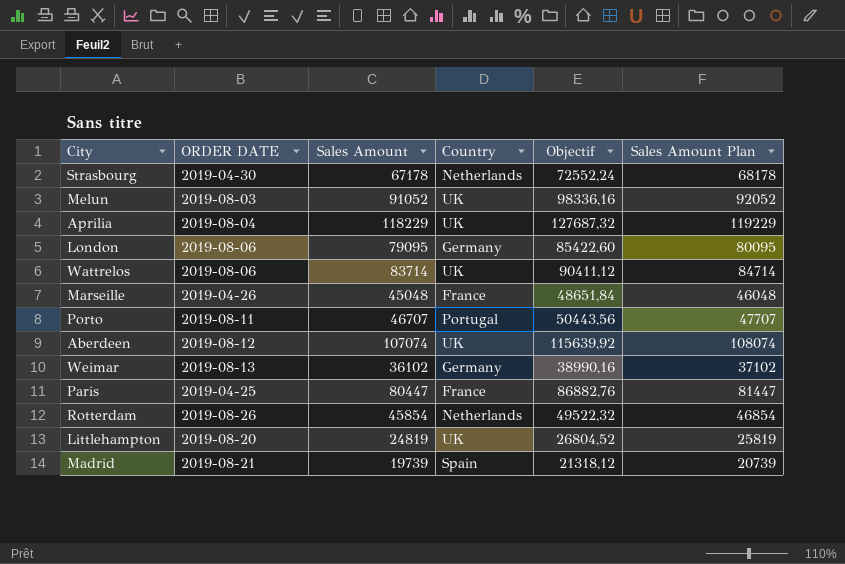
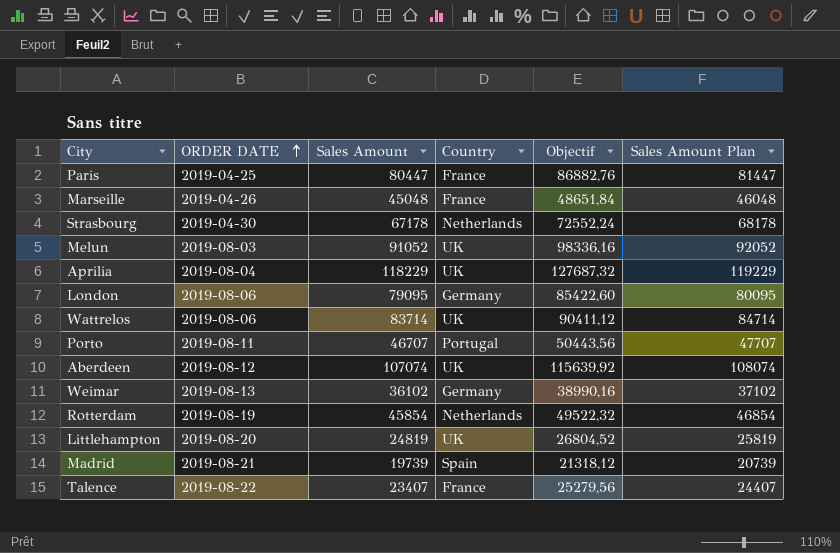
row order: none -> ORDER DATE ascending
Rotterdam | ORDER DATE: 2019-08-26 -> 2019-08-19
row Talence: none -> 2019-08-22 | 23407 | France | 25279,56 | 24407

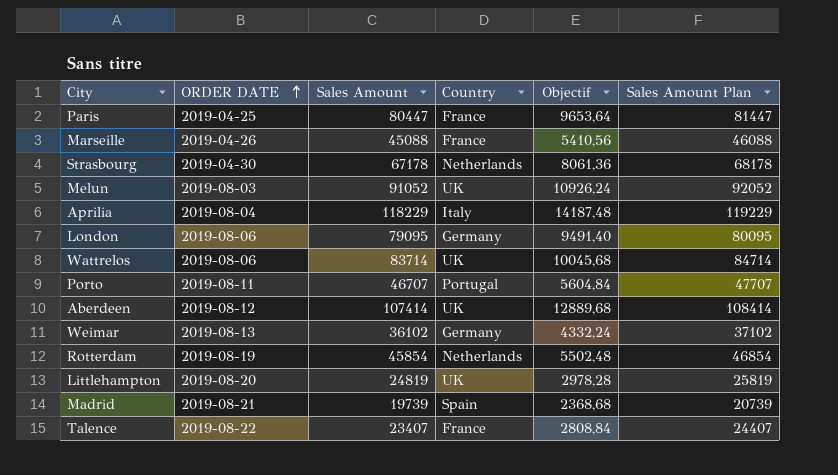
column Objectif | formula: [Sales Amount] * 1,08 -> [Sales Amount] * 0,12
Marseille | Sales Amount: 45048 -> 45088
Marseille | Sales Amount Plan: 46048 -> 46088
Aprilia | Country: UK -> Italy
Aberdeen | Sales Amount: 107074 -> 107414
Aberdeen | Sales Amount Plan: 108074 -> 108414

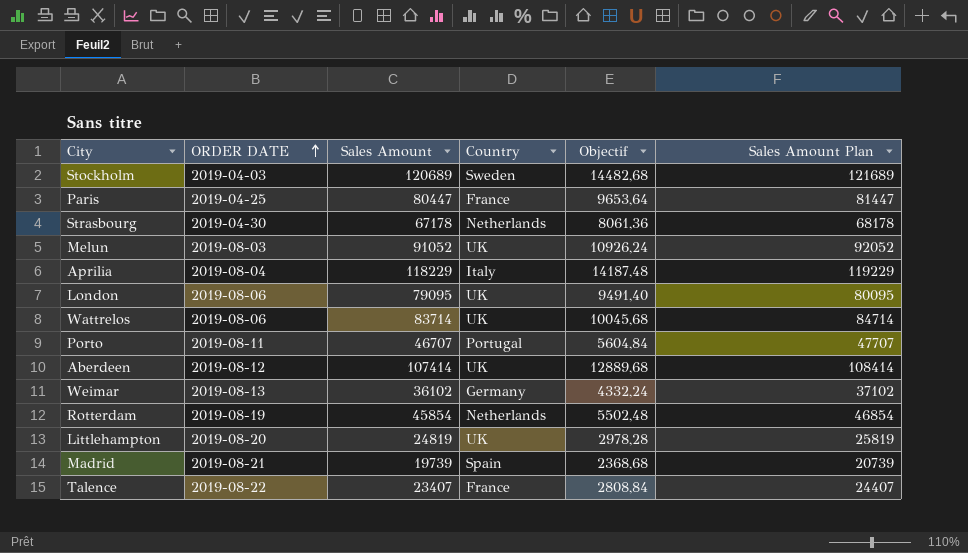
row Marseille: 2019-04-26 | 45088 | France | 5410,56 | 46088 -> none
row Stockholm: none -> 2019-04-03 | 120689 | Sweden | 14482,68 | 121689
London | Country: Germany -> UK

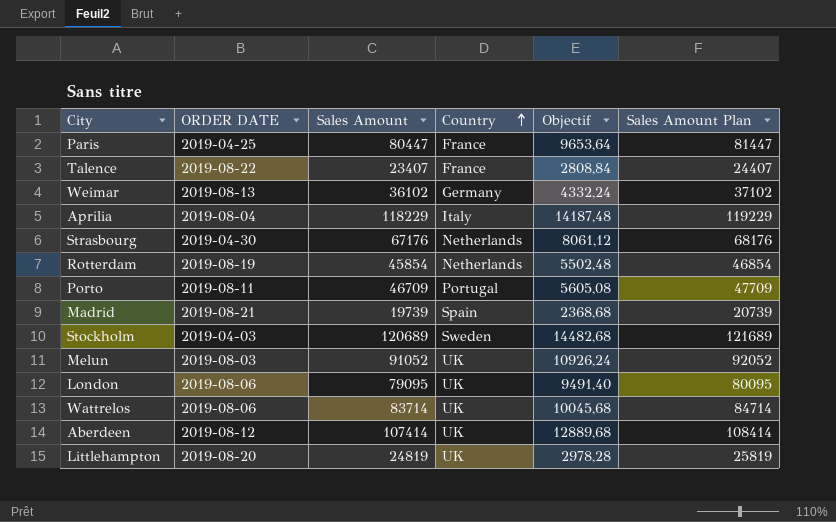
row order: ORDER DATE ascending -> Country ascending
Strasbourg | Sales Amount: 67178 -> 67176
Strasbourg | Objectif: 8061,36 -> 8061,12
Strasbourg | Sales Amount Plan: 68178 -> 68176
Porto | Sales Amount: 46707 -> 46709
Porto | Objectif: 5604,84 -> 5605,08
Porto | Sales Amount Plan: 47707 -> 47709

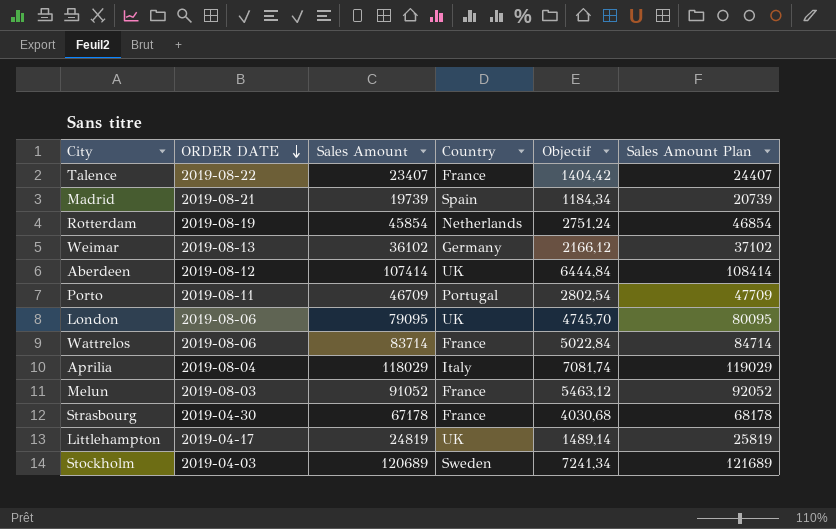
row order: Country ascending -> ORDER DATE descending
column Objectif | formula: [Sales Amount] * 0,12 -> [Sales Amount] * 0,06
row Paris: 2019-04-25 | 80447 | France | 9653,64 | 81447 -> none
Wattrelos | Country: UK -> France
Aprilia | Sales Amount: 118229 -> 118029
Aprilia | Sales Amount Plan: 119229 -> 119029
Melun | Country: UK -> France
Strasbourg | Sales Amount: 67176 -> 67178
Strasbourg | Country: Netherlands -> France
Strasbourg | Sales Amount Plan: 68176 -> 68178
Littlehampton | ORDER DATE: 2019-08-20 -> 2019-04-17

